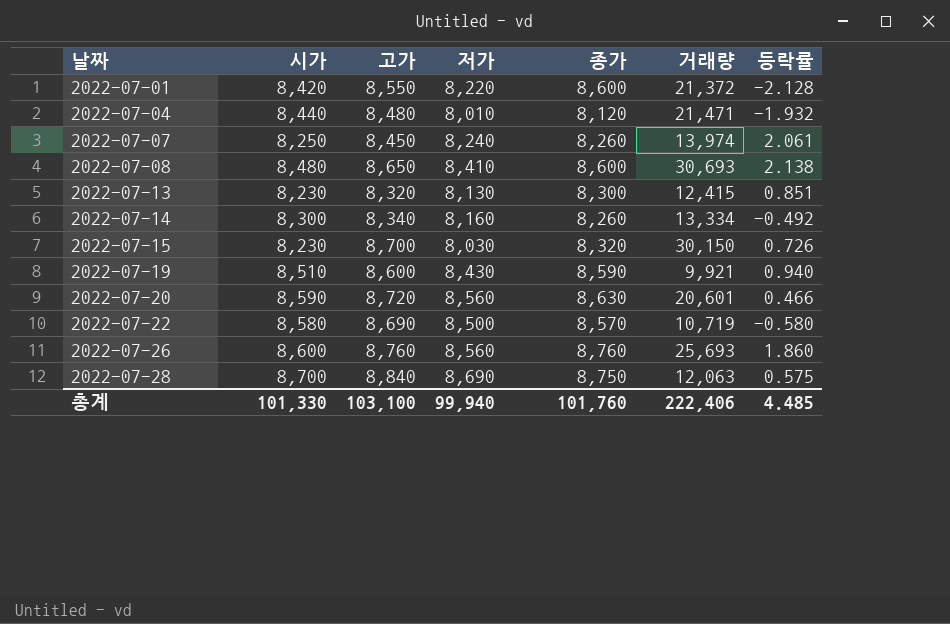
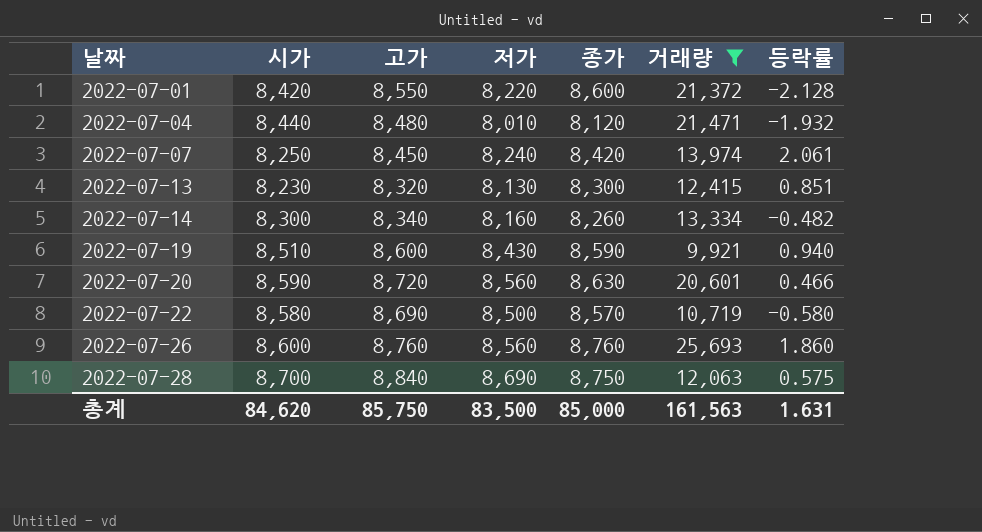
filter: none -> 거래량 <= 25,693
2022-07-07 | 종가: 8,260 -> 8,420
2022-07-14 | 등락률: -0.492 -> -0.482
총계 | 시가: 101,330 -> 84,620
총계 | 고가: 103,100 -> 85,750
총계 | 저가: 99,940 -> 83,500
총계 | 종가: 101,760 -> 85,000
총계 | 거래량: 222,406 -> 161,563
총계 | 등락률: 4.485 -> 1.631

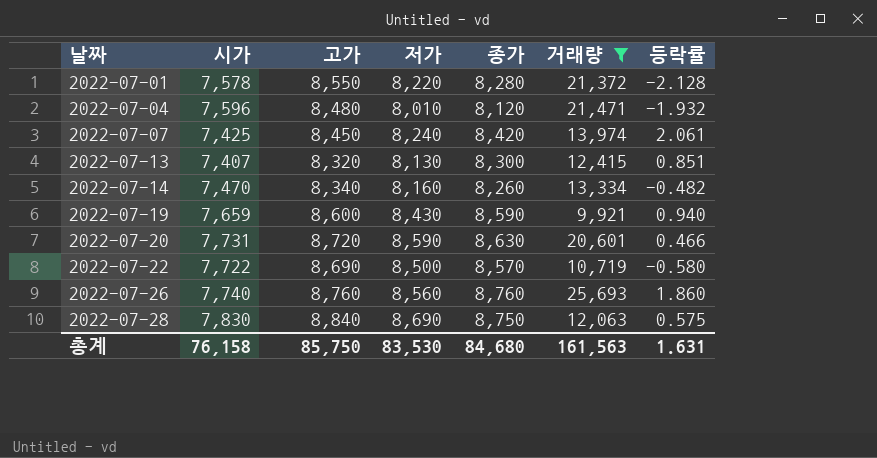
2022-07-01 | 시가: 8,420 -> 7,578
2022-07-01 | 종가: 8,600 -> 8,280
2022-07-04 | 시가: 8,440 -> 7,596
2022-07-07 | 시가: 8,250 -> 7,425
2022-07-13 | 시가: 8,230 -> 7,407
2022-07-14 | 시가: 8,300 -> 7,470
2022-07-19 | 시가: 8,510 -> 7,659
2022-07-20 | 시가: 8,590 -> 7,731
2022-07-20 | 저가: 8,560 -> 8,590
2022-07-22 | 시가: 8,580 -> 7,722
2022-07-26 | 시가: 8,600 -> 7,740
2022-07-28 | 시가: 8,700 -> 7,830
총계 | 시가: 84,620 -> 76,158
총계 | 저가: 83,500 -> 83,530
총계 | 종가: 85,000 -> 84,680

